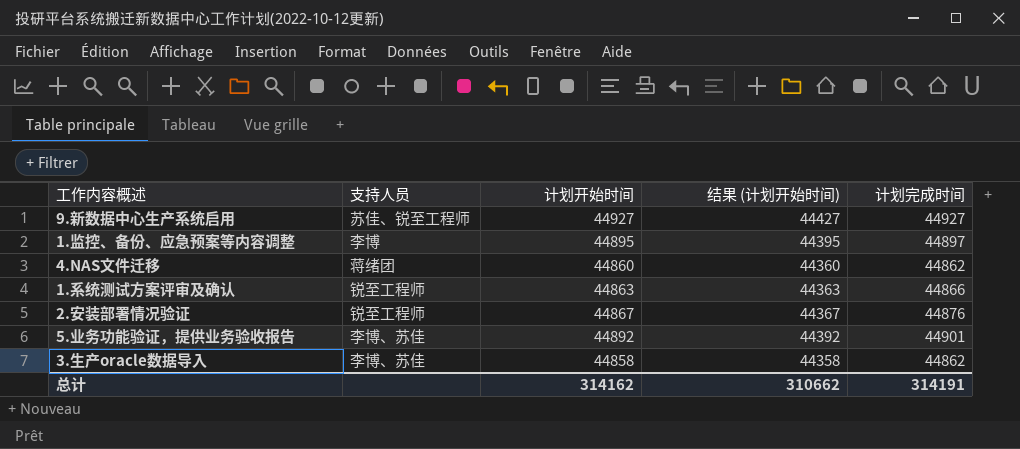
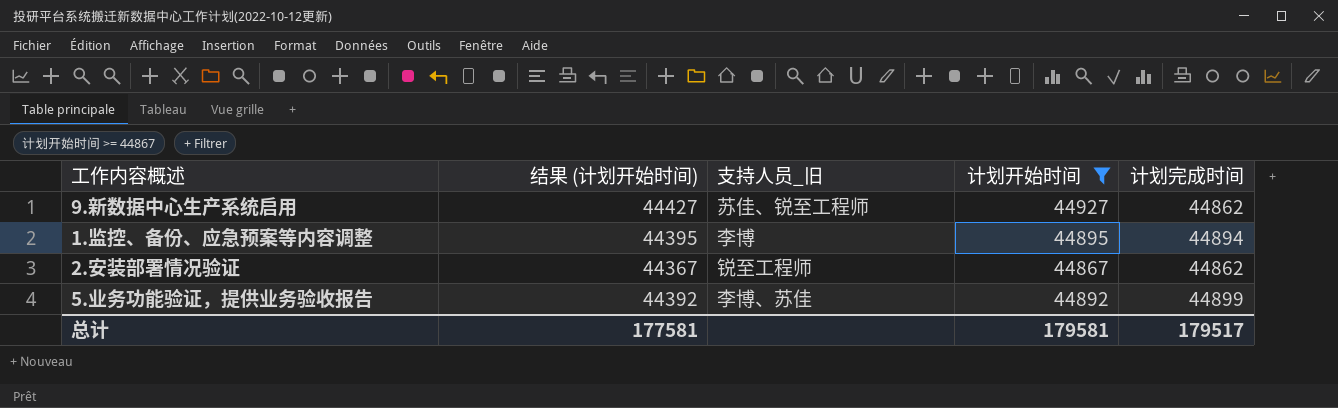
filter: none -> 计划开始时间 >= 44867
column 结果 (计划开始时间) | position: 4 -> 2
column name: 支持人员 -> 支持人员_旧
9.新数据中心生产系统启用 | 计划完成时间: 44927 -> 44862
1.监控、备份、应急预案等内容调整 | 计划完成时间: 44897 -> 44894
2.安装部署情况验证 | 计划完成时间: 44876 -> 44862
5.业务功能验证，提供业务验收报告 | 计划完成时间: 44901 -> 44899
总计 | 结果 (计划开始时间): 310662 -> 177581
总计 | 计划开始时间: 314162 -> 179581
总计 | 计划完成时间: 314191 -> 179517

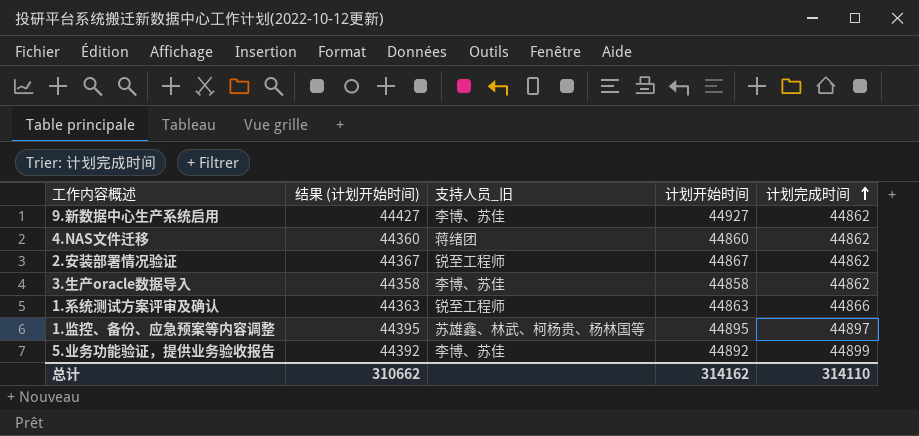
filter: 计划开始时间 >= 44867 -> none
row order: none -> 计划完成时间 ascending
9.新数据中心生产系统启用 | 支持人员_旧: 苏佳、锐至工程师 -> 李博、苏佳
1.监控、备份、应急预案等内容调整 | 支持人员_旧: 李博 -> 苏雄鑫、林武、柯杨贵、杨林国等
1.监控、备份、应急预案等内容调整 | 计划完成时间: 44894 -> 44897
总计 | 结果 (计划开始时间): 177581 -> 310662
总计 | 计划开始时间: 179581 -> 314162
总计 | 计划完成时间: 179517 -> 314110

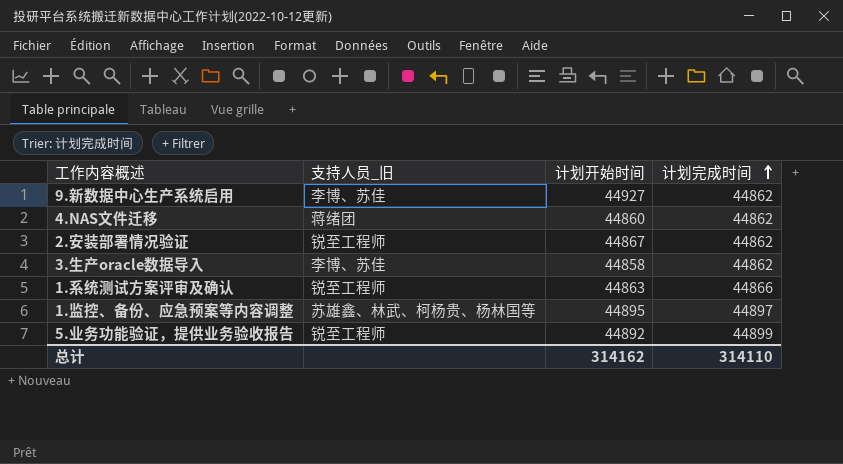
column 结果 (计划开始时间) | formula: [计划开始时间] - 500 -> none
5.业务功能验证，提供业务验收报告 | 支持人员_旧: 李博、苏佳 -> 锐至工程师

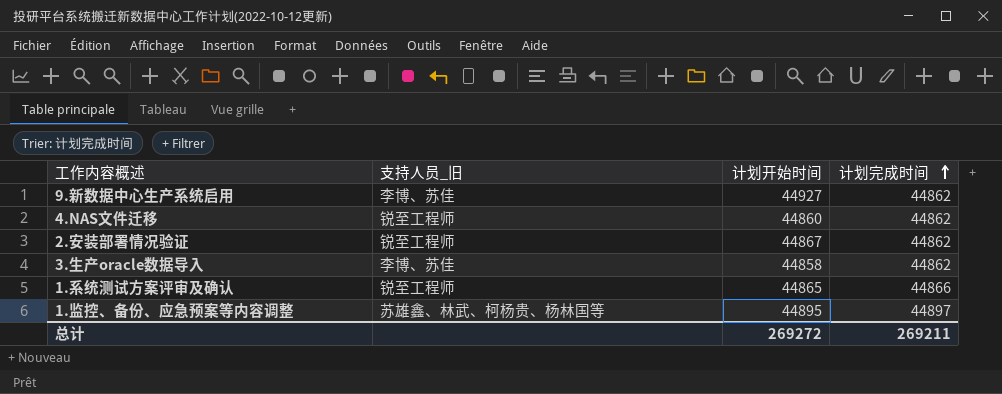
row 5.业务功能验证，提供业务验收报告: 锐至工程师 | 44892 | 44899 -> none
4.NAS文件迁移 | 支持人员_旧: 蒋绪团 -> 锐至工程师
1.系统测试方案评审及确认 | 计划开始时间: 44863 -> 44865
总计 | 计划开始时间: 314162 -> 269272
总计 | 计划完成时间: 314110 -> 269211

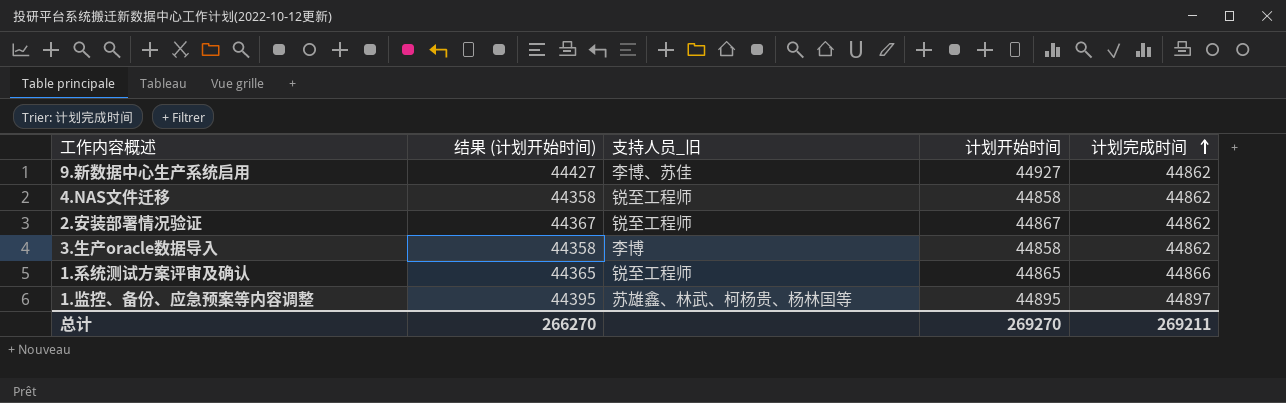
column 结果 (计划开始时间) | formula: none -> [计划开始时间] - 500
4.NAS文件迁移 | 计划开始时间: 44860 -> 44858
3.生产oracle数据导入 | 支持人员_旧: 李博、苏佳 -> 李博
总计 | 计划开始时间: 269272 -> 269270

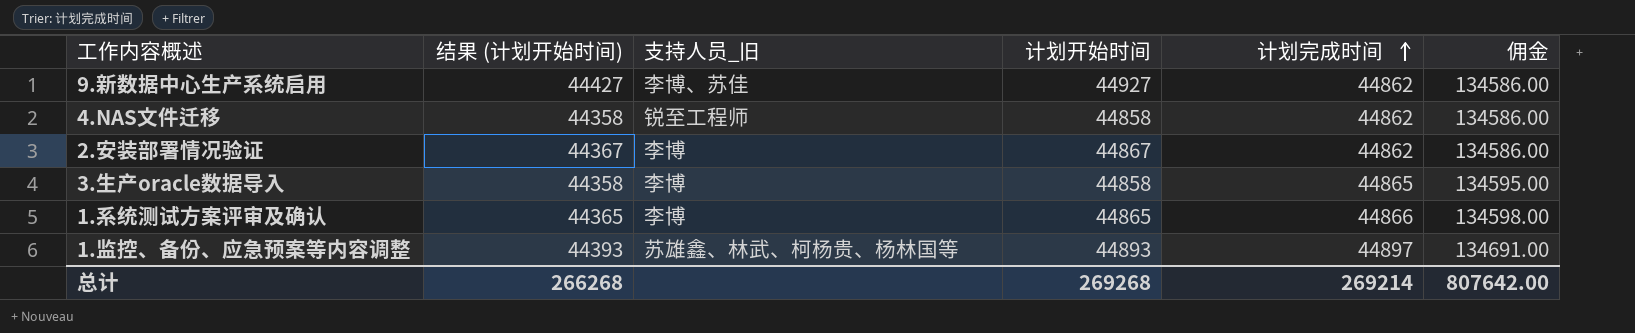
column 佣金 | formula: none -> [计划完成时间] * 3
2.安装部署情况验证 | 支持人员_旧: 锐至工程师 -> 李博
3.生产oracle数据导入 | 计划完成时间: 44862 -> 44865
1.系统测试方案评审及确认 | 支持人员_旧: 锐至工程师 -> 李博
1.监控、备份、应急预案等内容调整 | 结果 (计划开始时间): 44395 -> 44393
1.监控、备份、应急预案等内容调整 | 计划开始时间: 44895 -> 44893
总计 | 结果 (计划开始时间): 266270 -> 266268
总计 | 计划开始时间: 269270 -> 269268
总计 | 计划完成时间: 269211 -> 269214

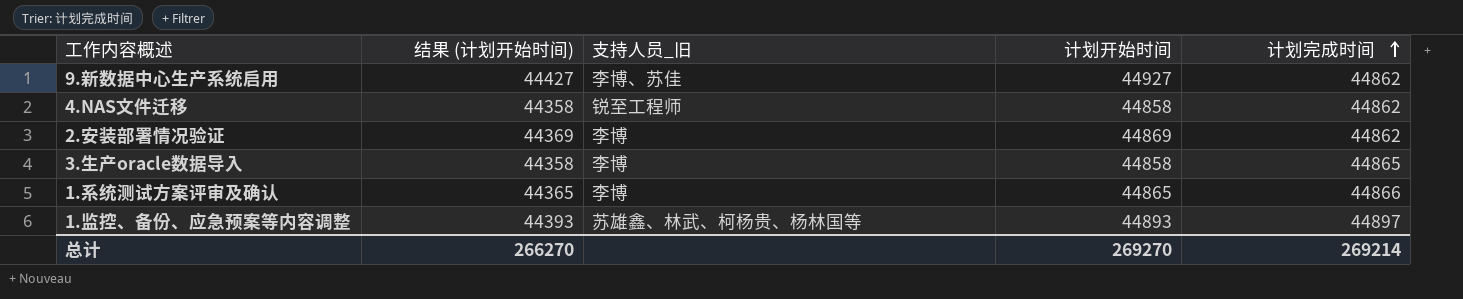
column 佣金 | formula: [计划完成时间] * 3 -> none
2.安装部署情况验证 | 结果 (计划开始时间): 44367 -> 44369
2.安装部署情况验证 | 计划开始时间: 44867 -> 44869
总计 | 结果 (计划开始时间): 266268 -> 266270
总计 | 计划开始时间: 269268 -> 269270

